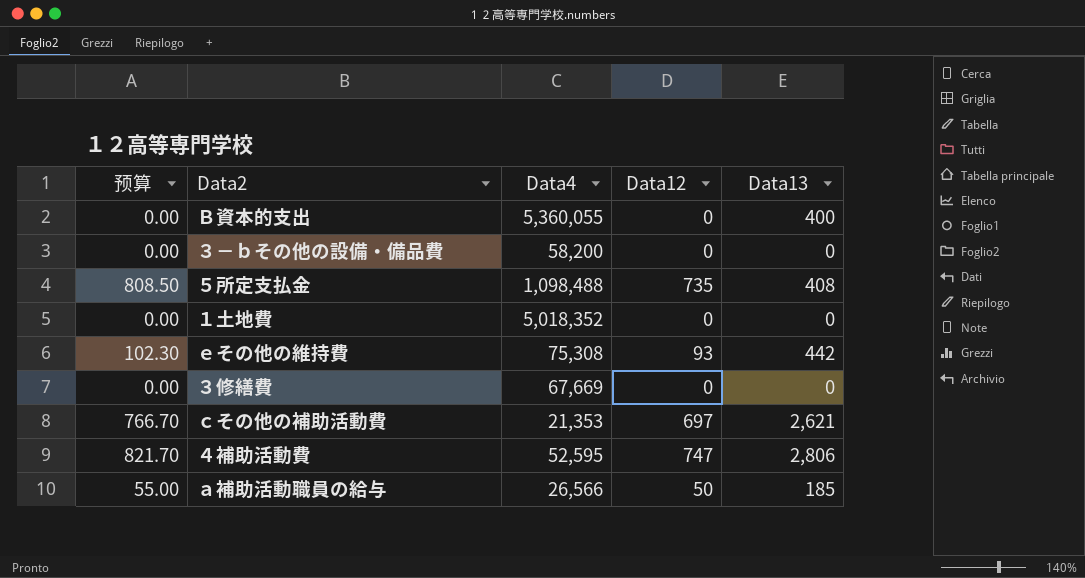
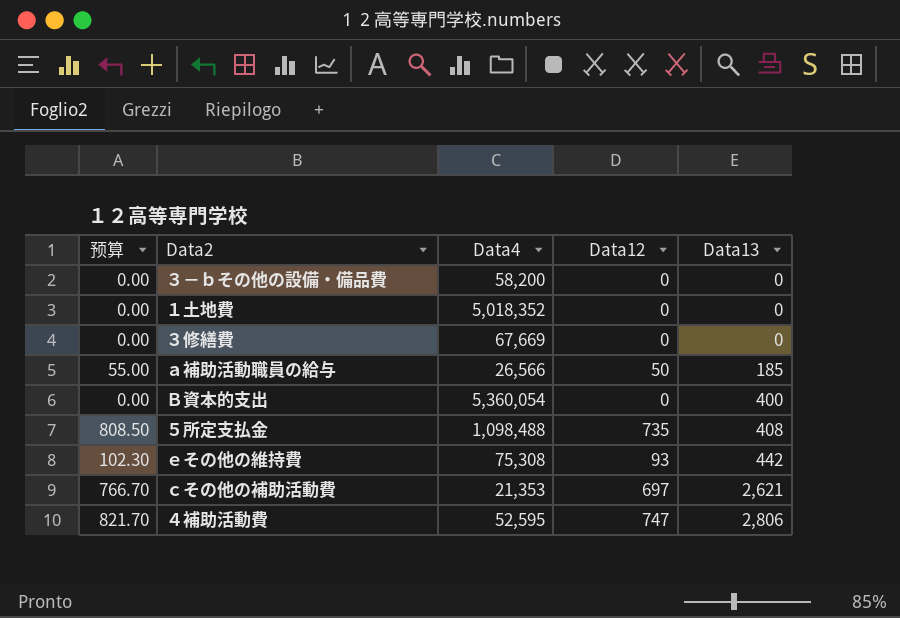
row order: none -> Data13 ascending
Ｂ資本的支出 | Data4: 5,360,055 -> 5,360,054

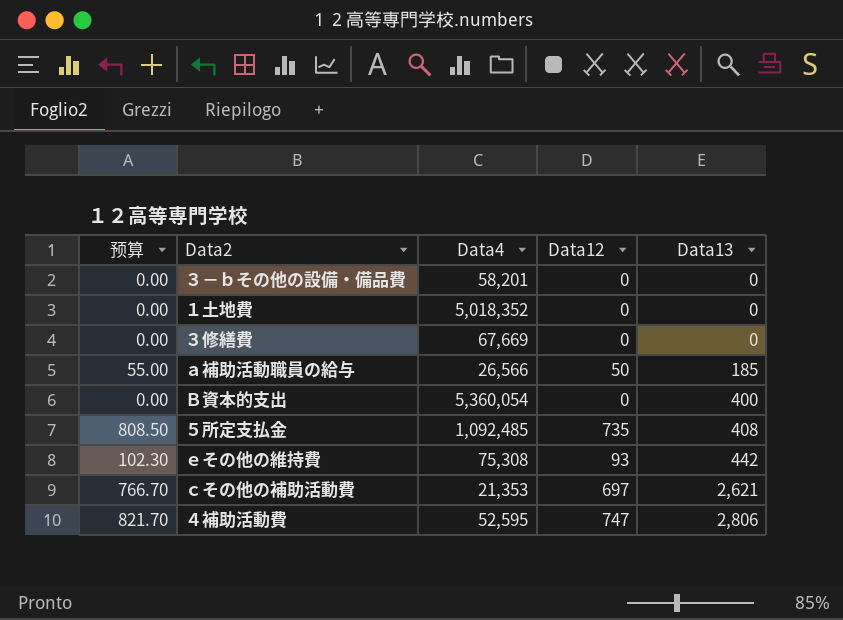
３－ｂその他の設備・備品費 | Data4: 58,200 -> 58,201
５所定支払金 | Data4: 1,098,488 -> 1,092,485

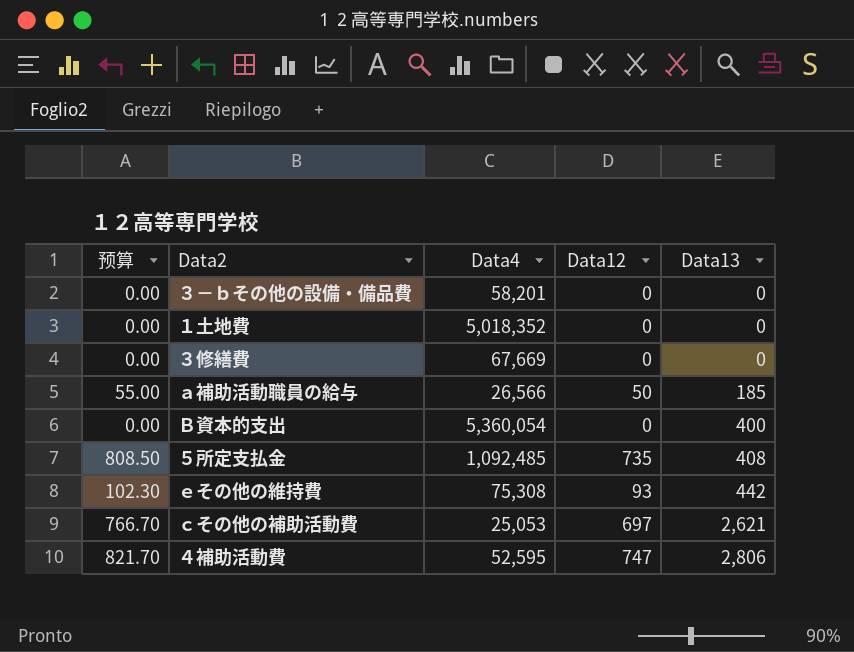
ｃその他の補助活動費 | Data4: 21,353 -> 25,053

